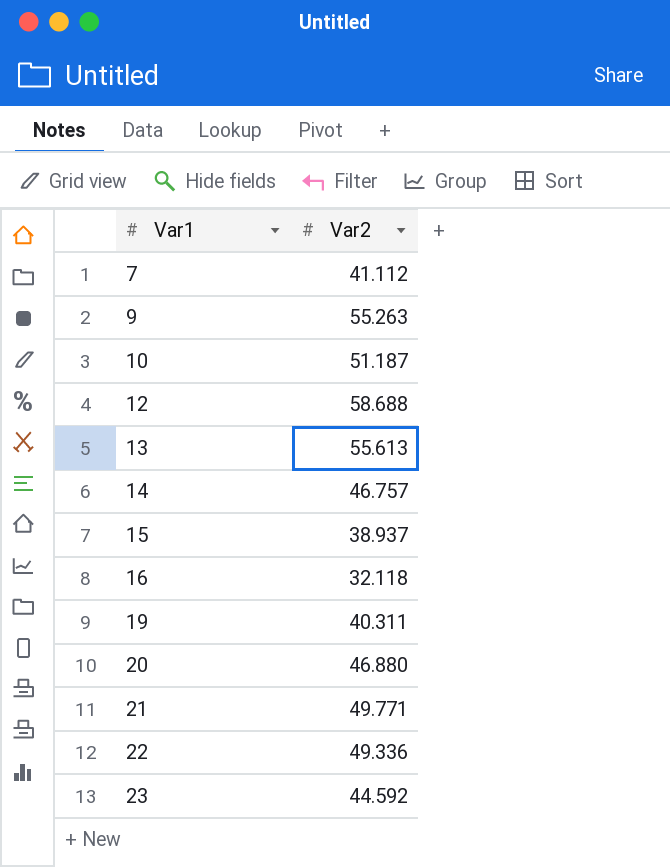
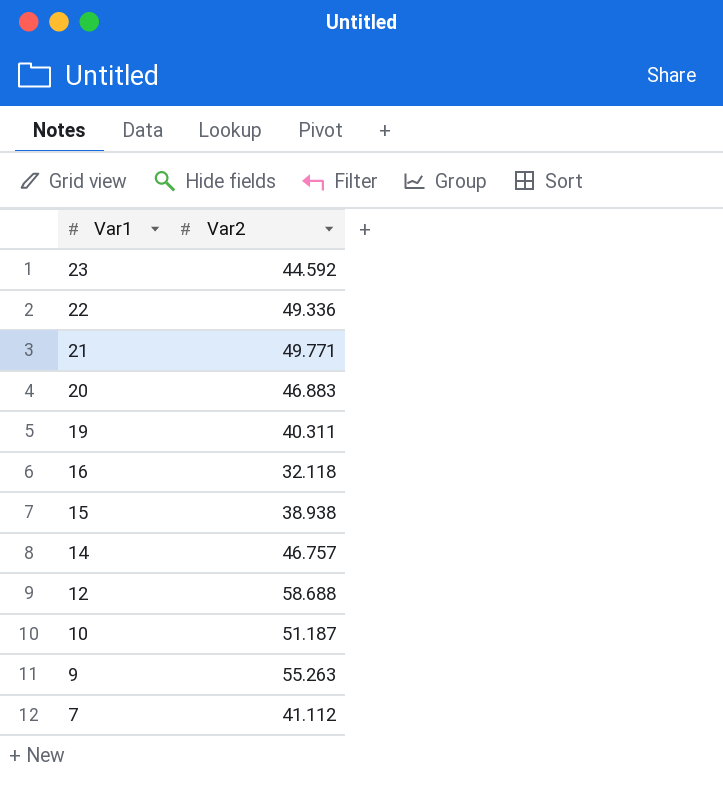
row order: Var1 ascending -> Var1 descending
row 13: 55.613 -> none
20 | Var2: 46.880 -> 46.883
15 | Var2: 38.937 -> 38.938

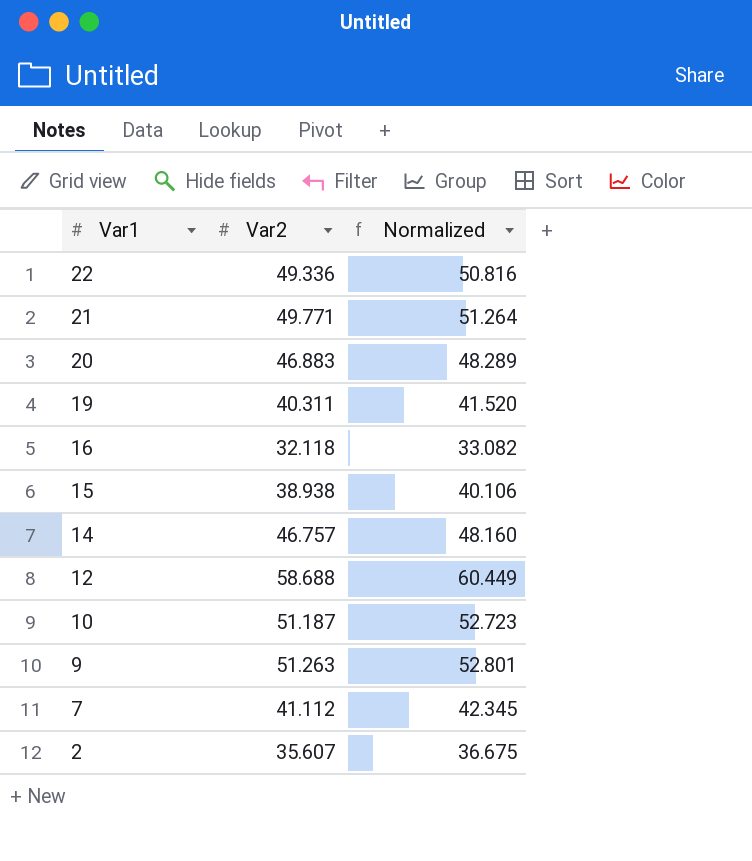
column Normalized | formula: none -> [Var2] * 1.03
row 23: 44.592 -> none
9 | Var2: 55.263 -> 51.263
row 2: none -> 35.607 | 36.675

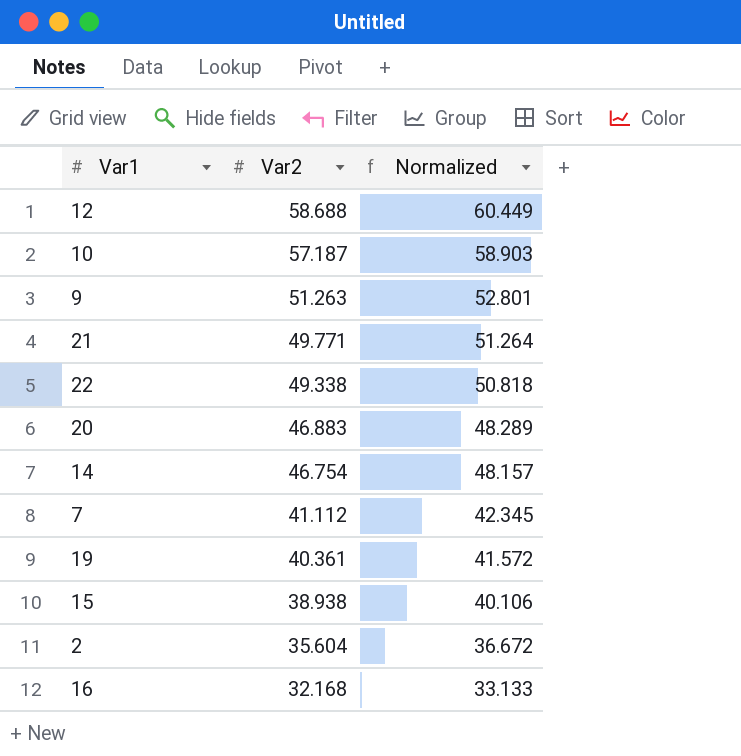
row order: Var1 descending -> Var2 descending
10 | Var2: 51.187 -> 57.187
10 | Normalized: 52.723 -> 58.903
22 | Var2: 49.336 -> 49.338
22 | Normalized: 50.816 -> 50.818
14 | Var2: 46.757 -> 46.754
14 | Normalized: 48.160 -> 48.157
19 | Var2: 40.311 -> 40.361
19 | Normalized: 41.520 -> 41.572
2 | Var2: 35.607 -> 35.604
2 | Normalized: 36.675 -> 36.672
16 | Var2: 32.118 -> 32.168
16 | Normalized: 33.082 -> 33.133

